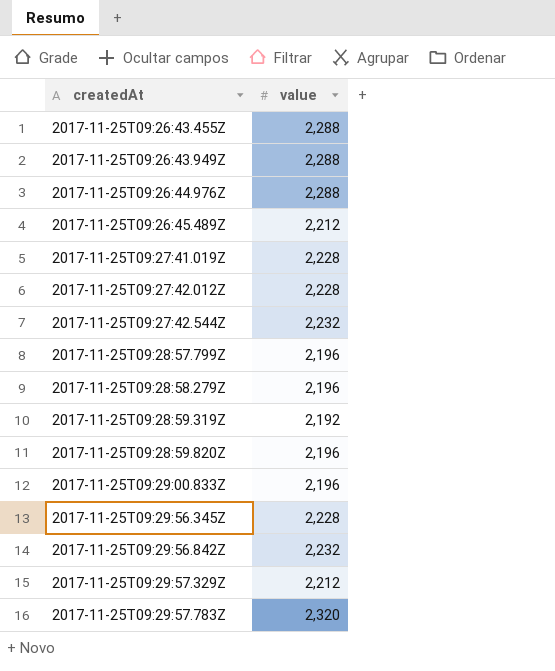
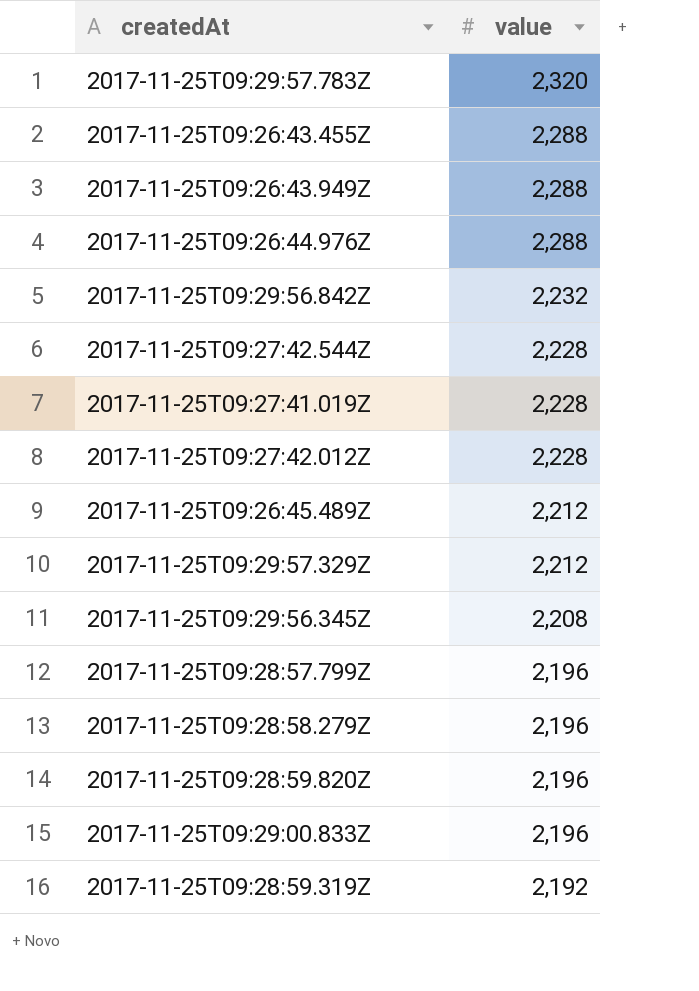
row order: createdAt ascending -> value descending
2017-11-25T09:27:42.544Z | value: 2,232 -> 2,228
2017-11-25T09:29:56.345Z | value: 2,228 -> 2,208

